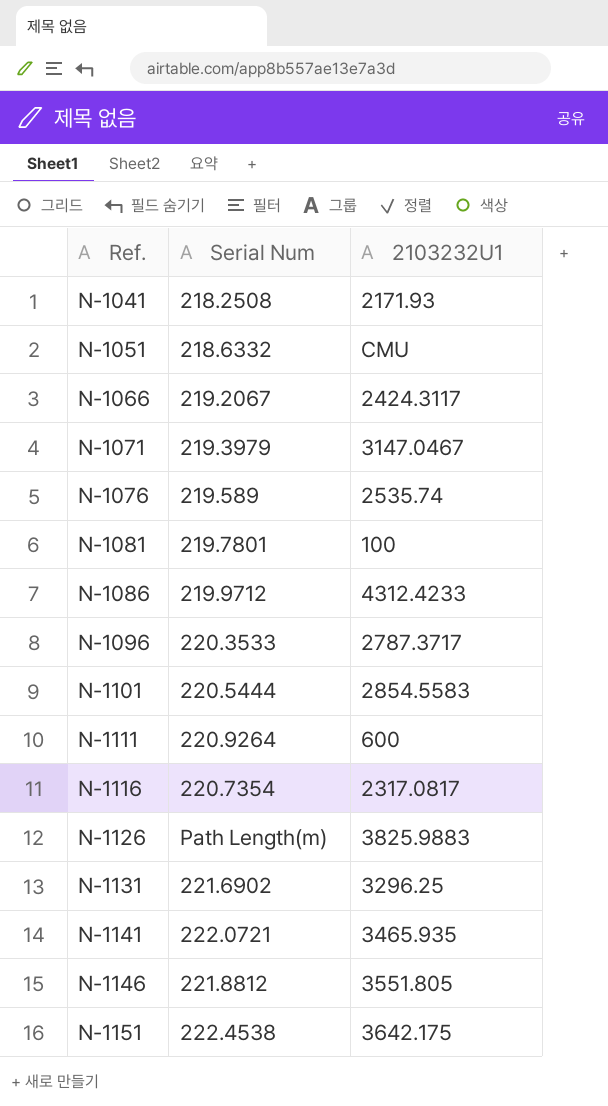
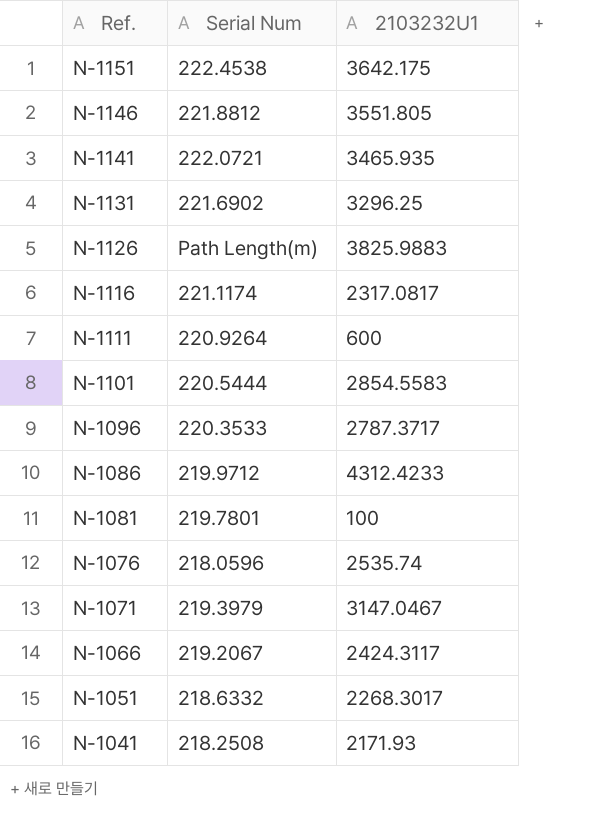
row order: Ref. ascending -> Ref. descending
N-1116 | Serial Num: 220.7354 -> 221.1174
N-1076 | Serial Num: 219.589 -> 218.0596
N-1051 | 2103232U1: CMU -> 2268.3017

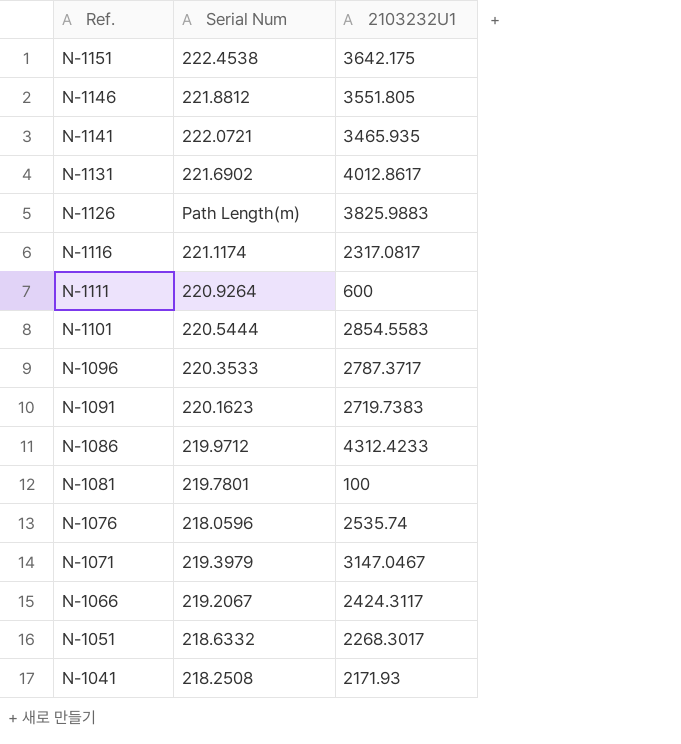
N-1131 | 2103232U1: 3296.25 -> 4012.8617
row N-1091: none -> 220.1623 | 2719.7383

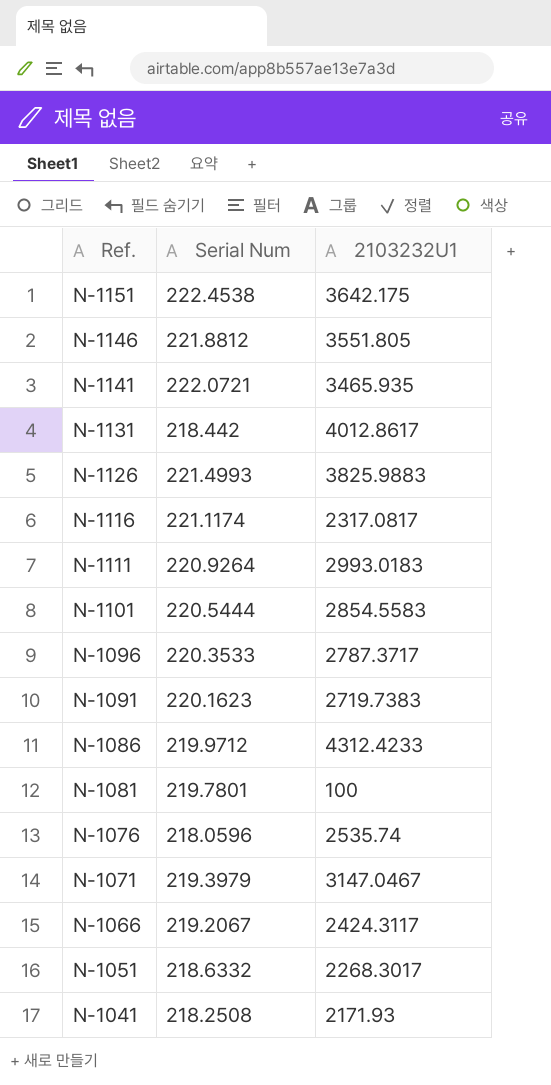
N-1131 | Serial Num: 221.6902 -> 218.442
N-1126 | Serial Num: Path Length(m) -> 221.4993
N-1111 | 2103232U1: 600 -> 2993.0183

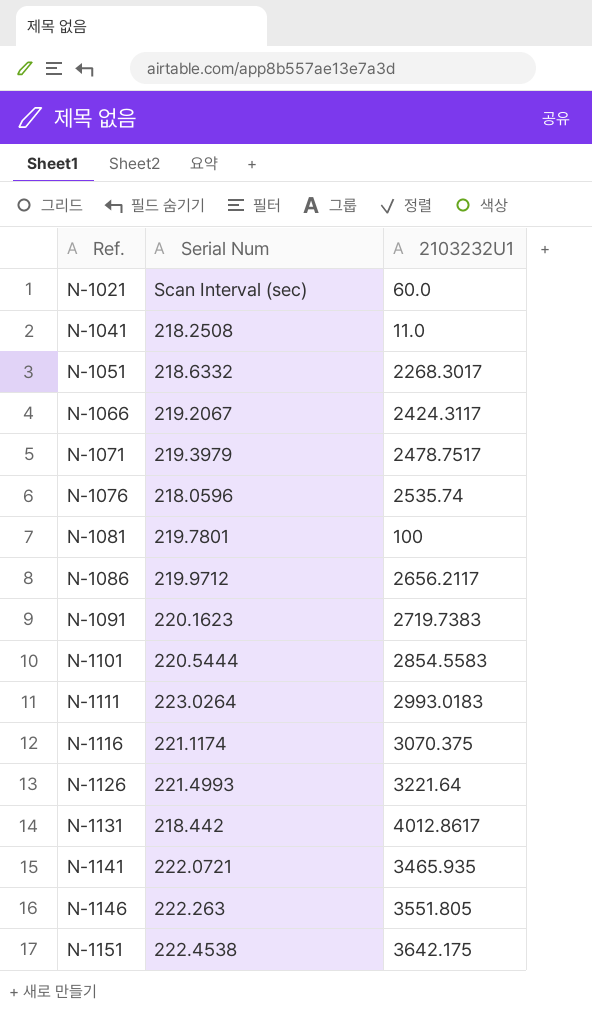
row order: Ref. descending -> Ref. ascending
row N-1096: 220.3533 | 2787.3717 -> none
row N-1021: none -> Scan Interval (sec) | 60.0
N-1041 | 2103232U1: 2171.93 -> 11.0
N-1071 | 2103232U1: 3147.0467 -> 2478.7517
N-1086 | 2103232U1: 4312.4233 -> 2656.2117
N-1111 | Serial Num: 220.9264 -> 223.0264
N-1116 | 2103232U1: 2317.0817 -> 3070.375
N-1126 | 2103232U1: 3825.9883 -> 3221.64
N-1146 | Serial Num: 221.8812 -> 222.263

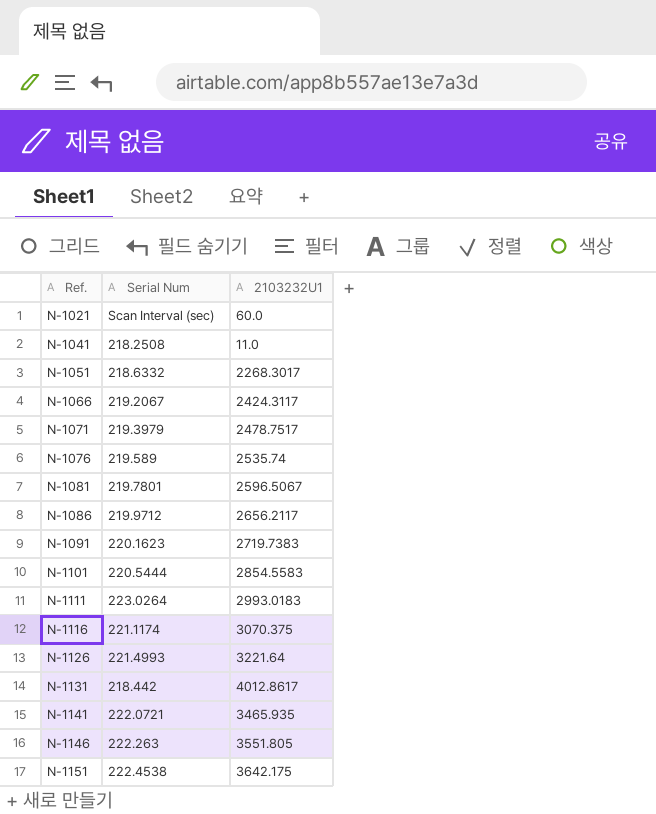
N-1076 | Serial Num: 218.0596 -> 219.589
N-1081 | 2103232U1: 100 -> 2596.5067

